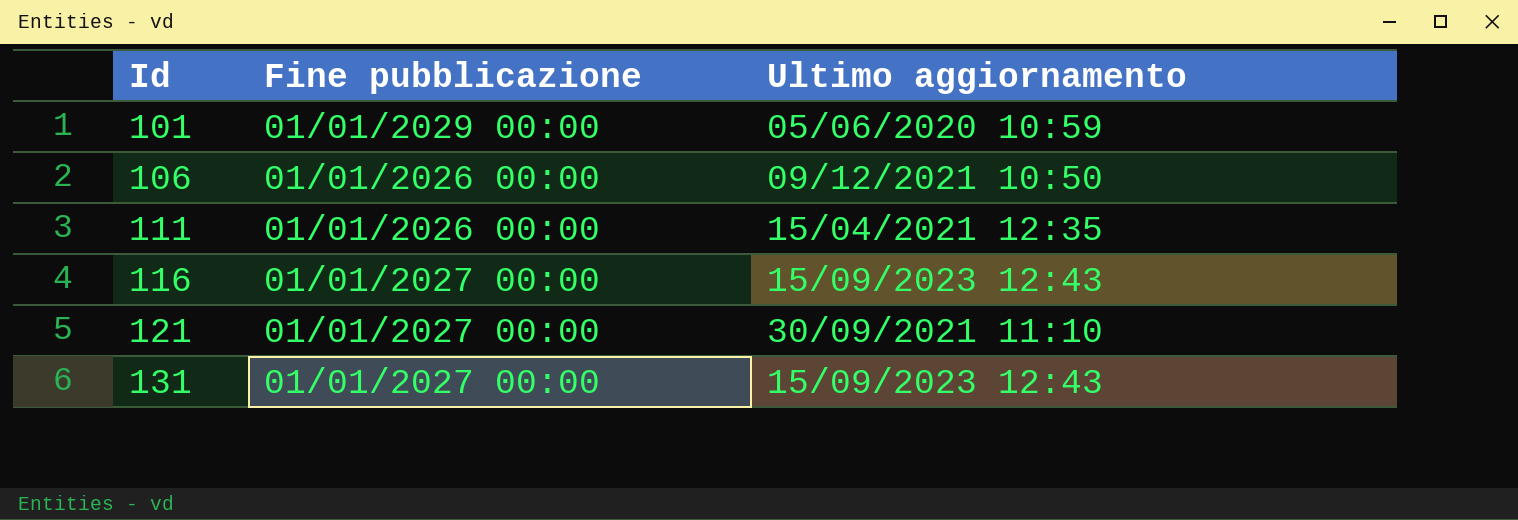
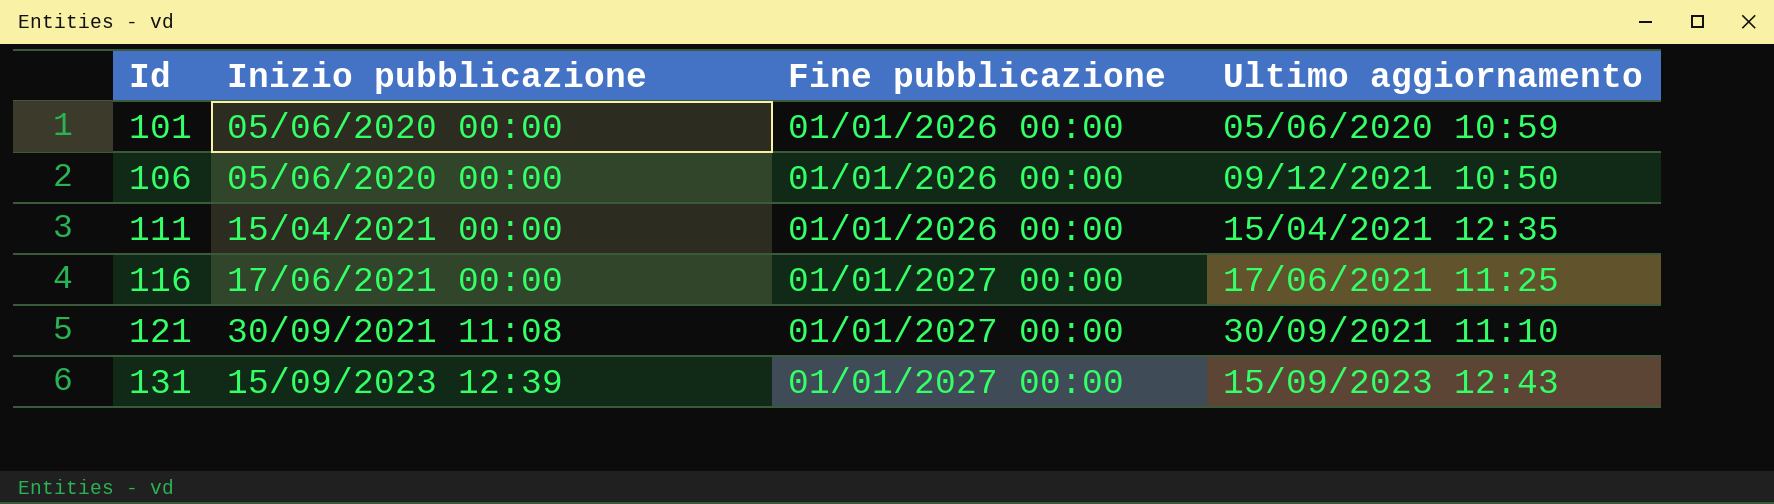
column Inizio pubblicazione | position: none -> 2
101 | Fine pubblicazione: 01/01/2029 00:00 -> 01/01/2026 00:00
116 | Ultimo aggiornamento: 15/09/2023 12:43 -> 17/06/2021 11:25

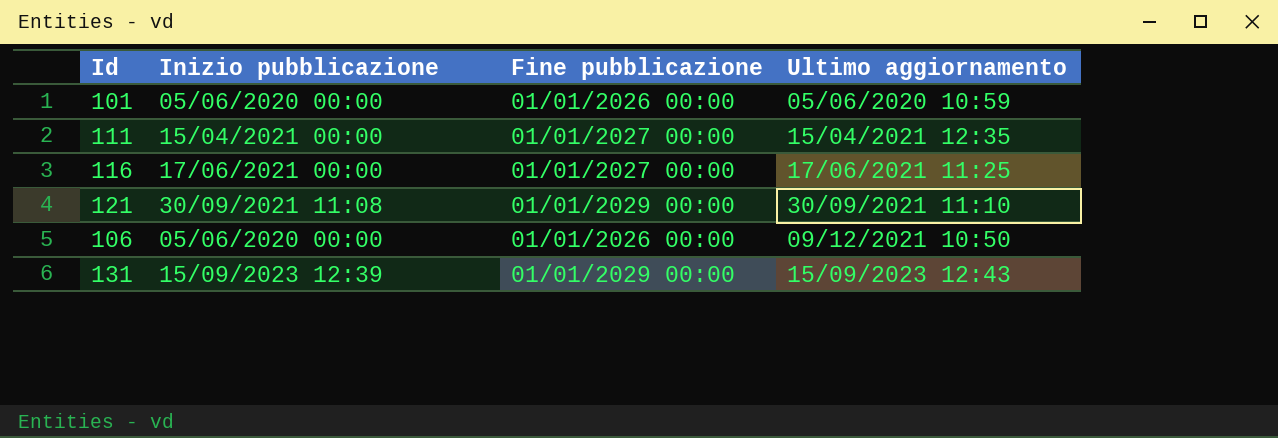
row order: Id ascending -> Ultimo aggiornamento ascending
111 | Fine pubblicazione: 01/01/2026 00:00 -> 01/01/2027 00:00
121 | Fine pubblicazione: 01/01/2027 00:00 -> 01/01/2029 00:00
131 | Fine pubblicazione: 01/01/2027 00:00 -> 01/01/2029 00:00

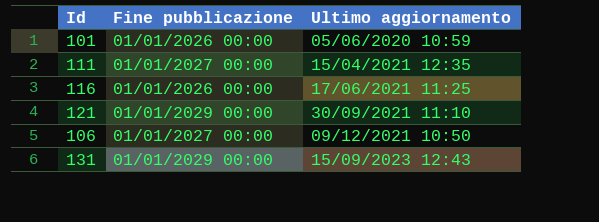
column Inizio pubblicazione | position: 2 -> none
116 | Fine pubblicazione: 01/01/2027 00:00 -> 01/01/2026 00:00
106 | Fine pubblicazione: 01/01/2026 00:00 -> 01/01/2027 00:00

